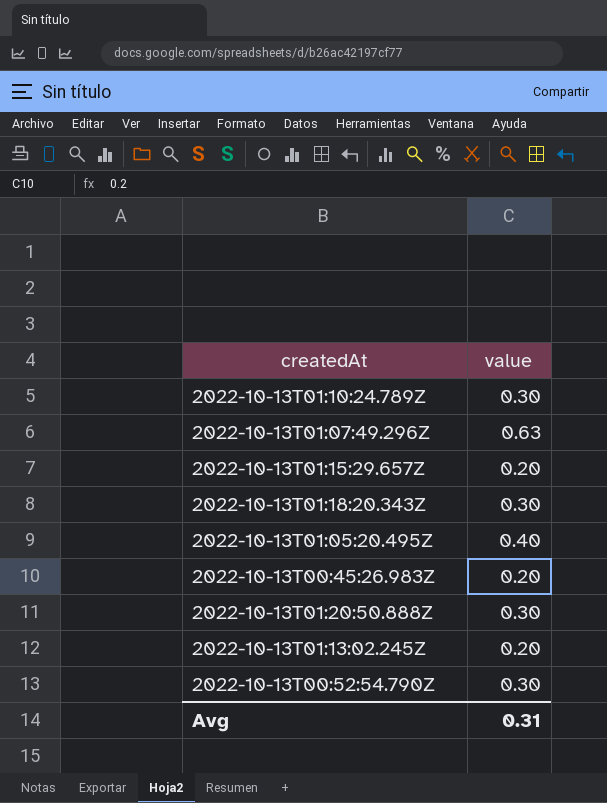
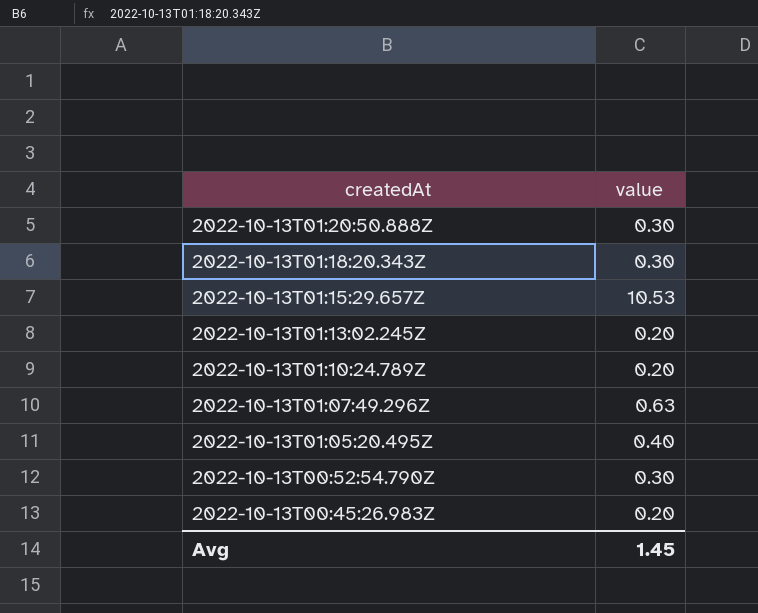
row order: none -> createdAt descending
2022-10-13T01:15:29.657Z | value: 0.20 -> 10.53
2022-10-13T01:10:24.789Z | value: 0.30 -> 0.20
Avg | value: 0.31 -> 1.45

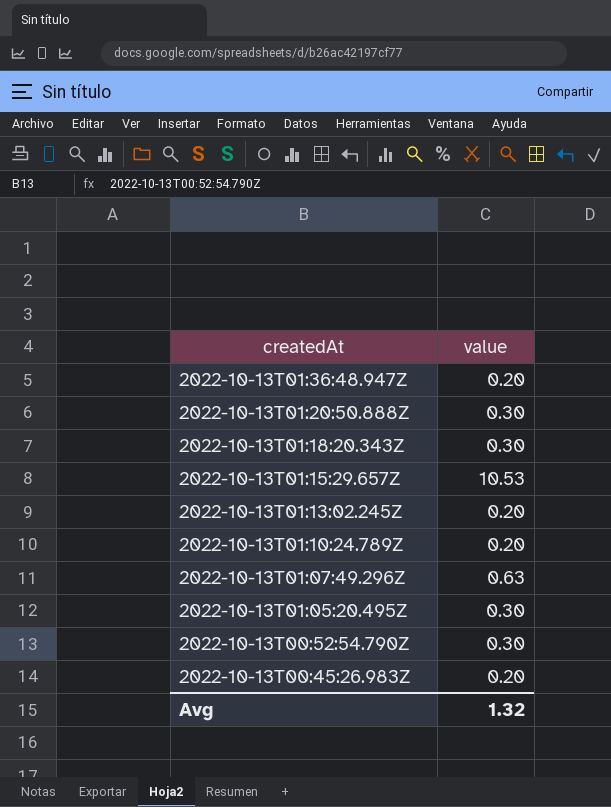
row 2022-10-13T01:36:48.947Z: none -> 0.20
2022-10-13T01:05:20.495Z | value: 0.40 -> 0.30
Avg | value: 1.45 -> 1.32

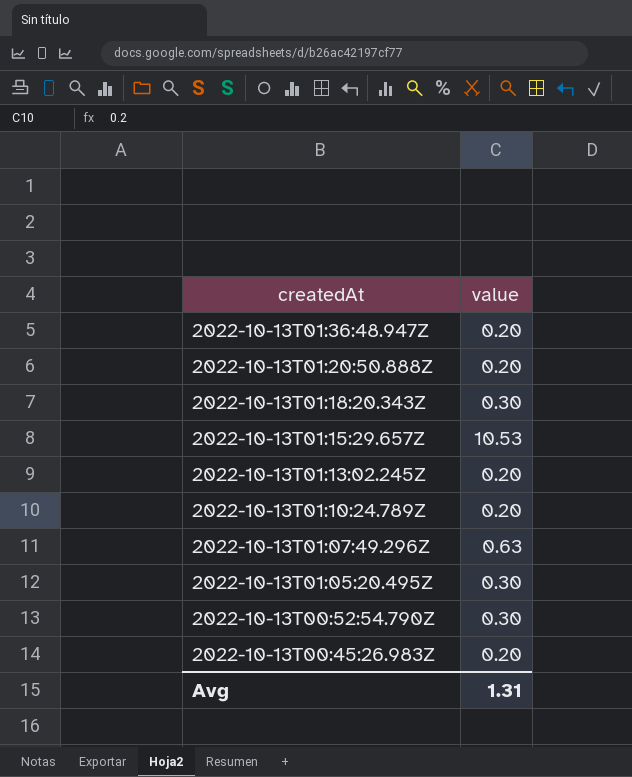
2022-10-13T01:20:50.888Z | value: 0.30 -> 0.20
Avg | value: 1.32 -> 1.31

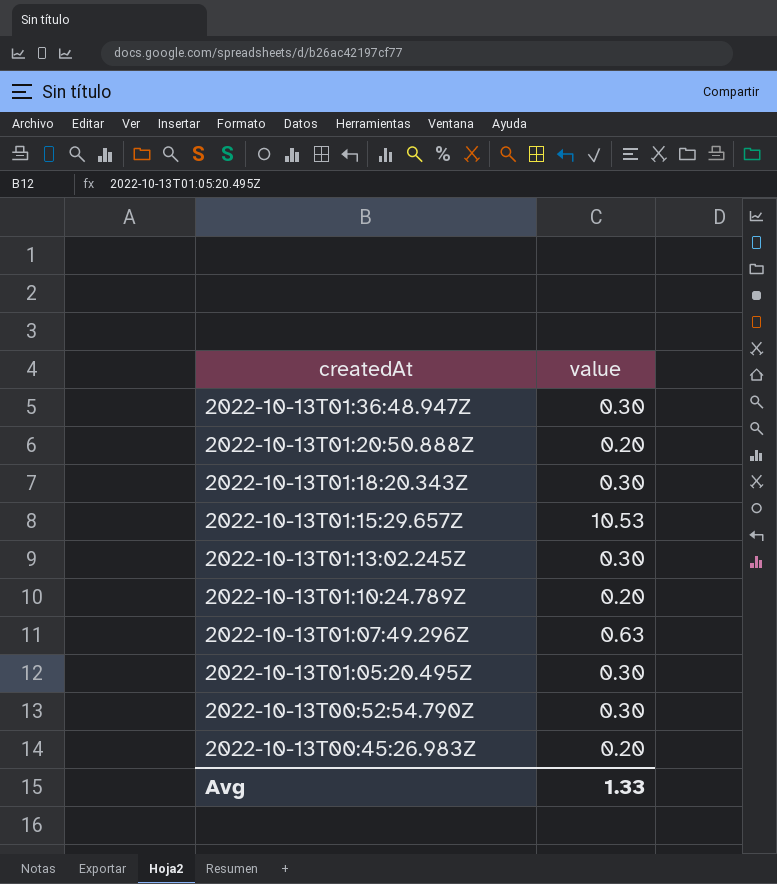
2022-10-13T01:36:48.947Z | value: 0.20 -> 0.30
2022-10-13T01:13:02.245Z | value: 0.20 -> 0.30
Avg | value: 1.31 -> 1.33

